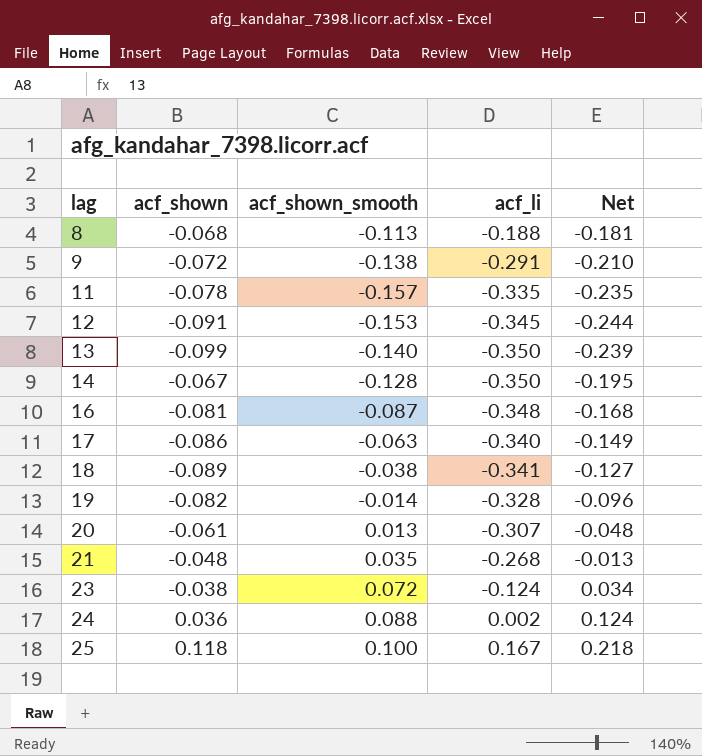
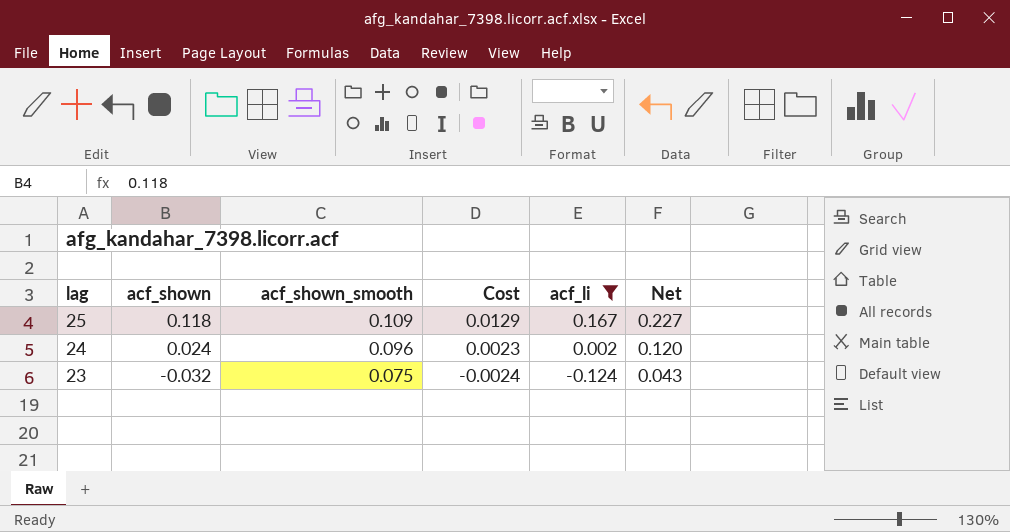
filter: none -> acf_li >= -0.124
row order: lag ascending -> lag descending
column Cost | formula: none -> [acf_shown] * [acf_shown_smooth]
25 | acf_shown_smooth: 0.100 -> 0.109
25 | Net: 0.218 -> 0.227
24 | acf_shown: 0.036 -> 0.024
24 | acf_shown_smooth: 0.088 -> 0.096
24 | Net: 0.124 -> 0.120
23 | acf_shown: -0.038 -> -0.032
23 | acf_shown_smooth: 0.072 -> 0.075
23 | Net: 0.034 -> 0.043

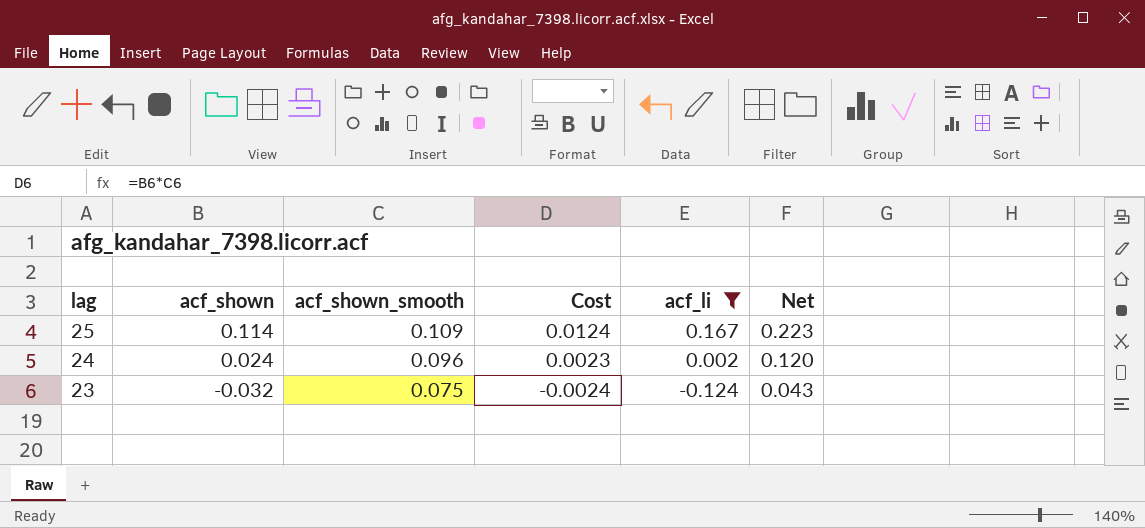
25 | acf_shown: 0.118 -> 0.114
25 | Cost: 0.0129 -> 0.0124
25 | Net: 0.227 -> 0.223

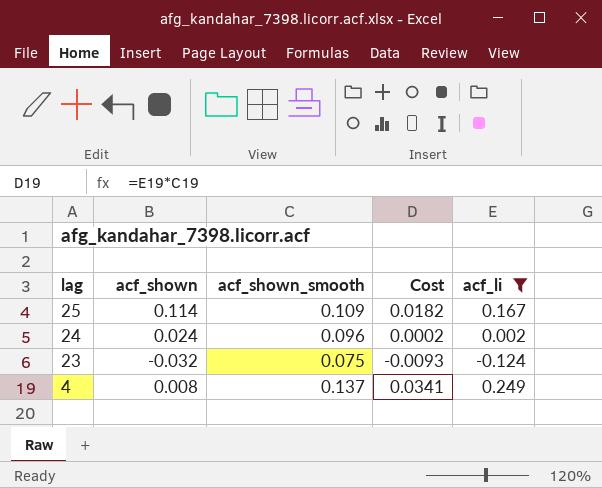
column Net | formula: [acf_shown] + [acf_shown_smooth] -> none
column Cost | formula: [acf_shown] * [acf_shown_smooth] -> [acf_shown_smooth] * [acf_li]
row 4: none -> 0.008 | 0.137 | 0.0341 | 0.249

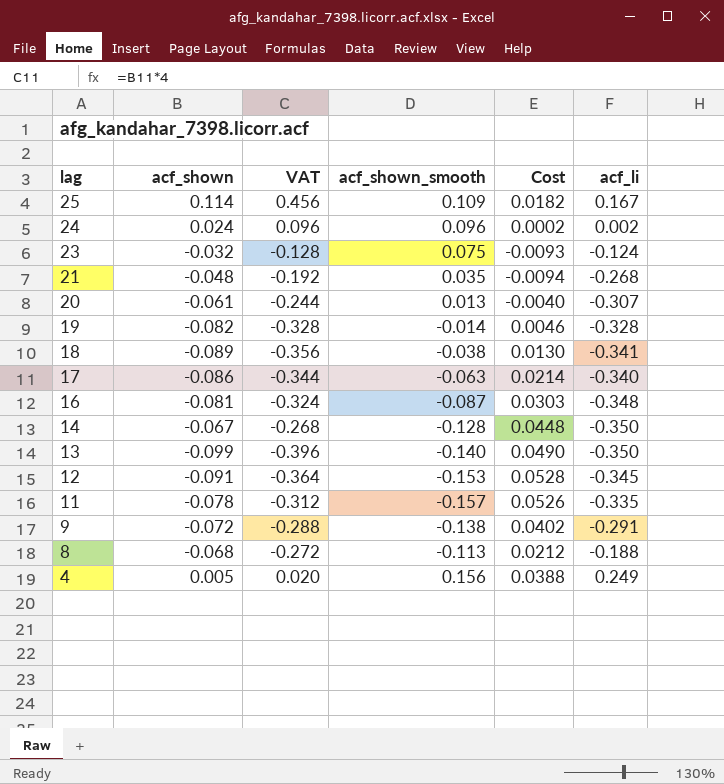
filter: acf_li >= -0.124 -> none
column VAT | formula: none -> [acf_shown] * 4
4 | acf_shown: 0.008 -> 0.005
4 | acf_shown_smooth: 0.137 -> 0.156
4 | Cost: 0.0341 -> 0.0388

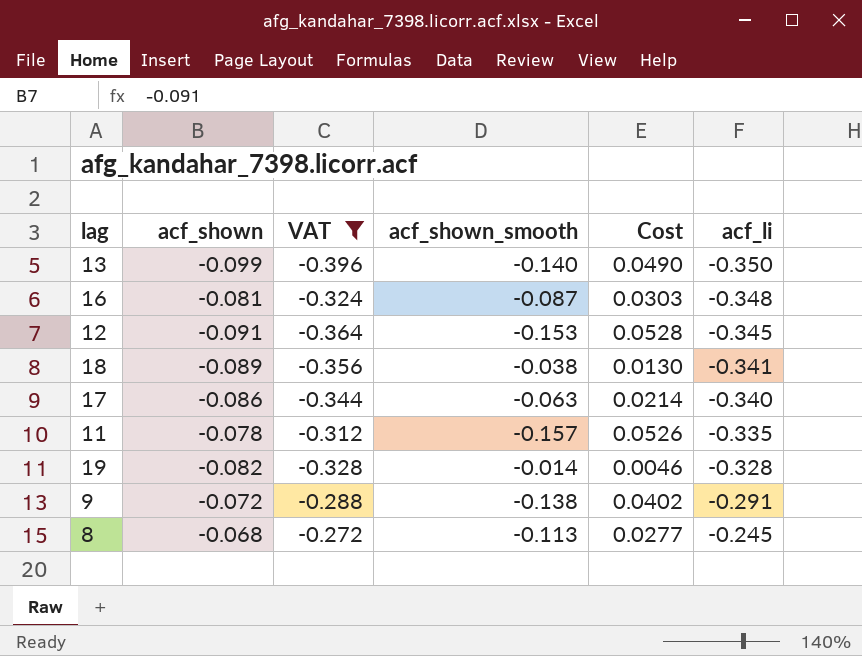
filter: none -> VAT <= -0.272
row order: lag descending -> acf_li ascending
8 | Cost: 0.0212 -> 0.0277
8 | acf_li: -0.188 -> -0.245

